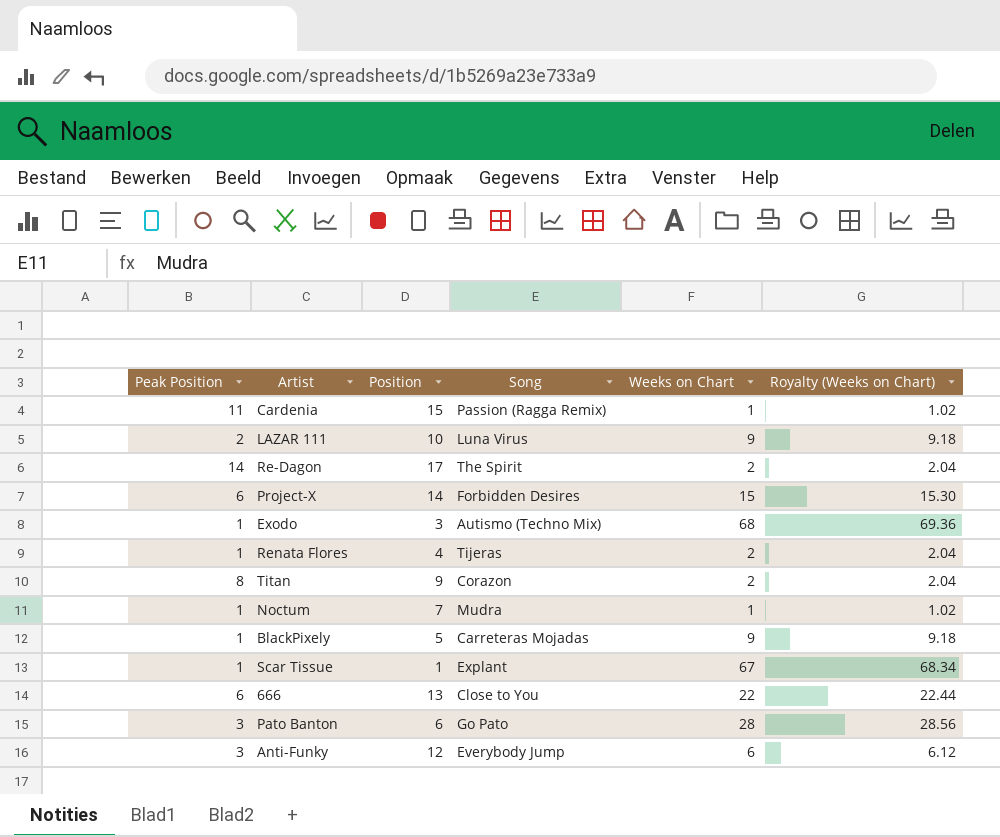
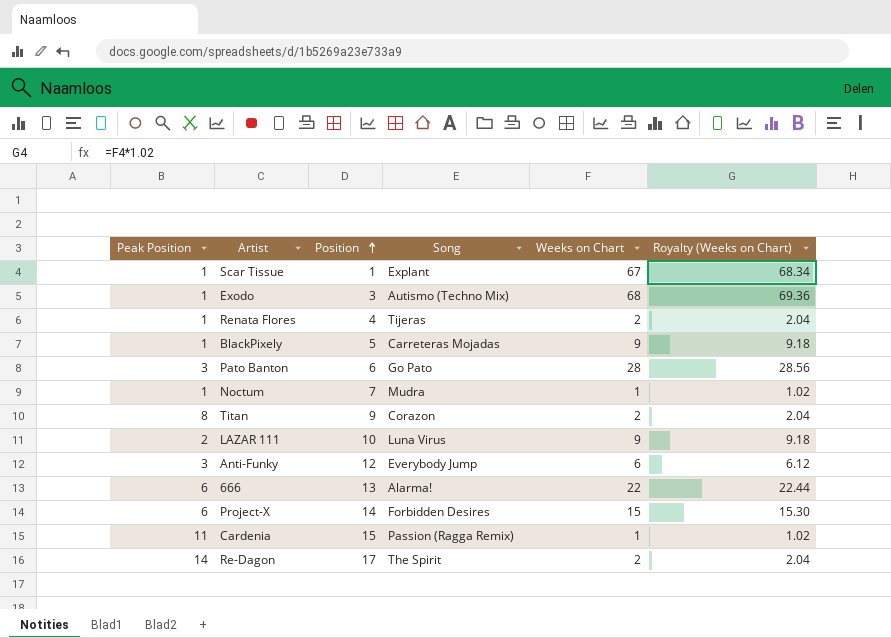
row order: none -> Position ascending
666 | Song: Close to You -> Alarma!

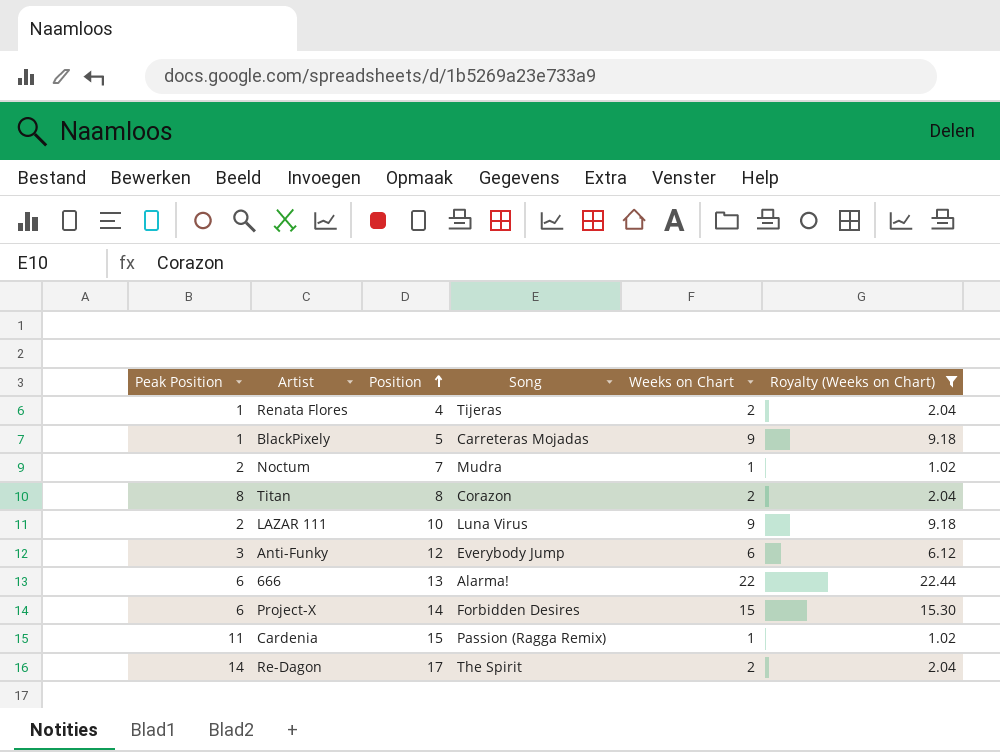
filter: none -> Royalty (Weeks on Chart) <= 22.44
Noctum | Peak Position: 1 -> 2
Titan | Position: 9 -> 8

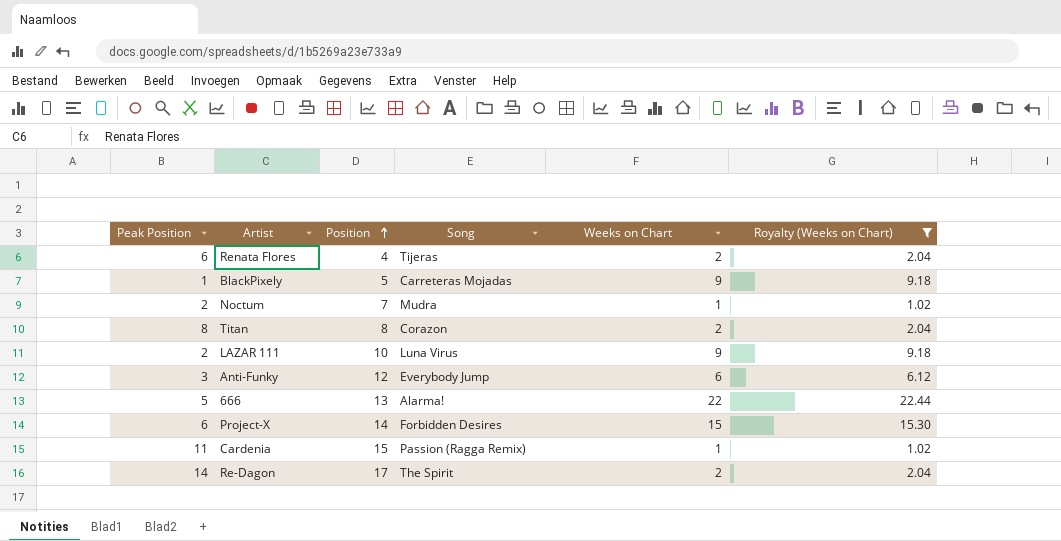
Renata Flores | Peak Position: 1 -> 6
666 | Peak Position: 6 -> 5

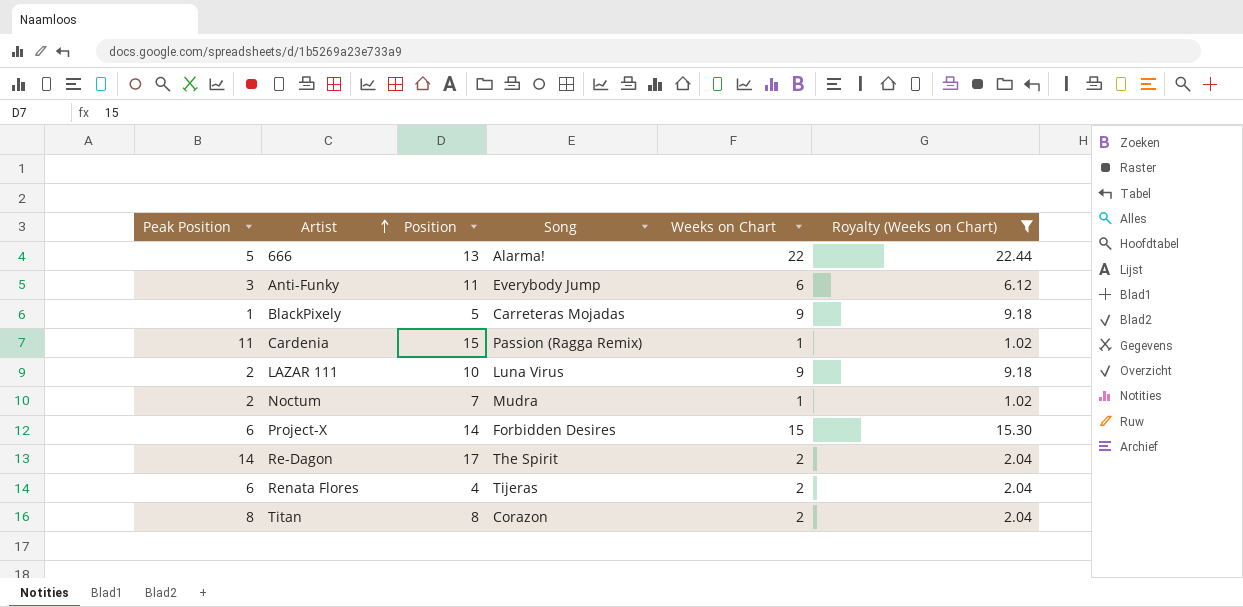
row order: Position ascending -> Artist ascending
Anti-Funky | Position: 12 -> 11

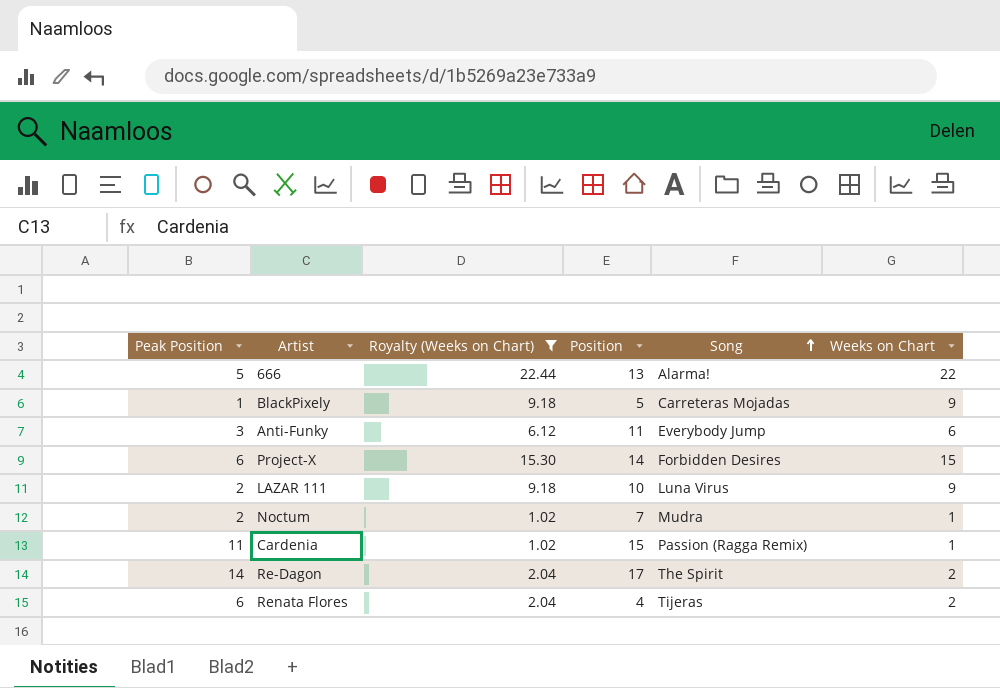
row order: Artist ascending -> Song ascending
column Royalty (Weeks on Chart) | position: 6 -> 3
row Titan: 8 | 8 | Corazon | 2 | 2.04 -> none

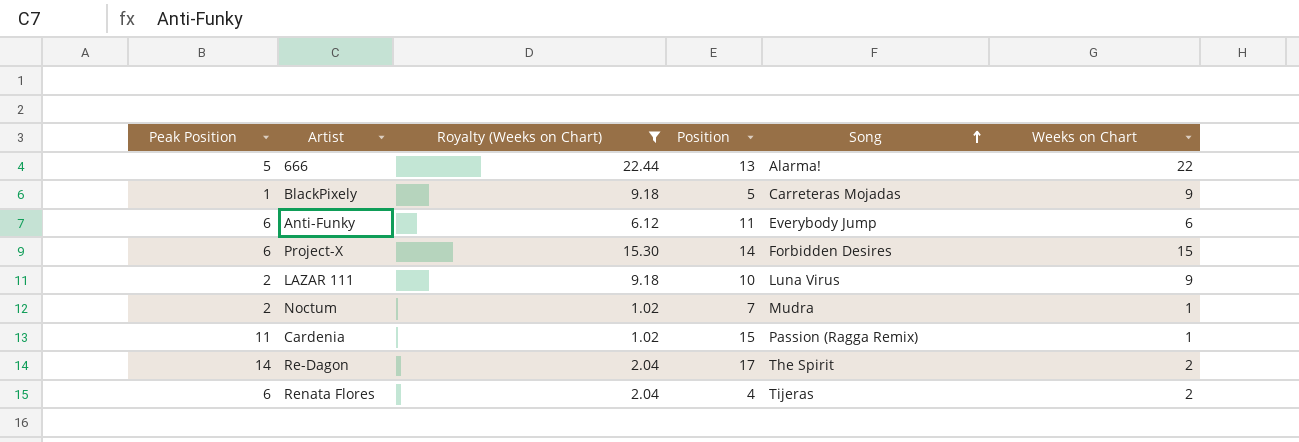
Anti-Funky | Peak Position: 3 -> 6

